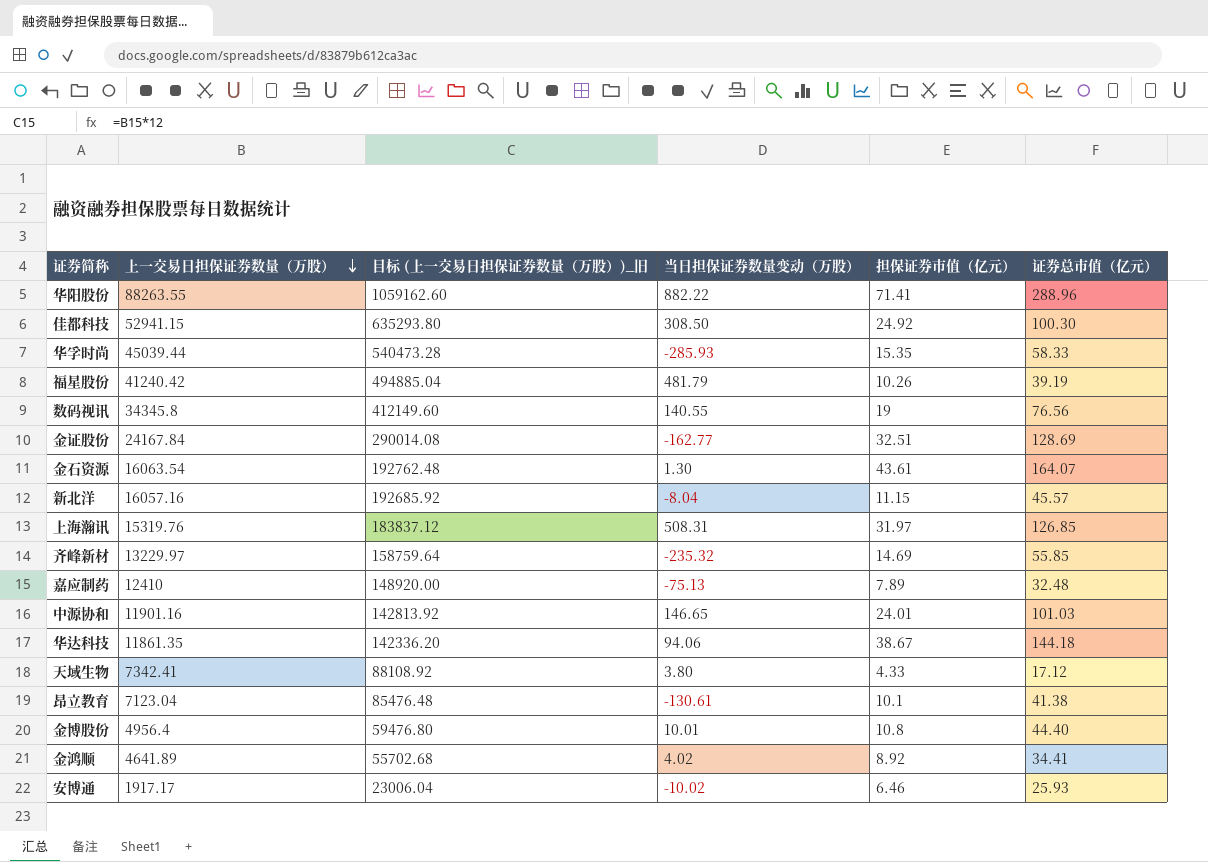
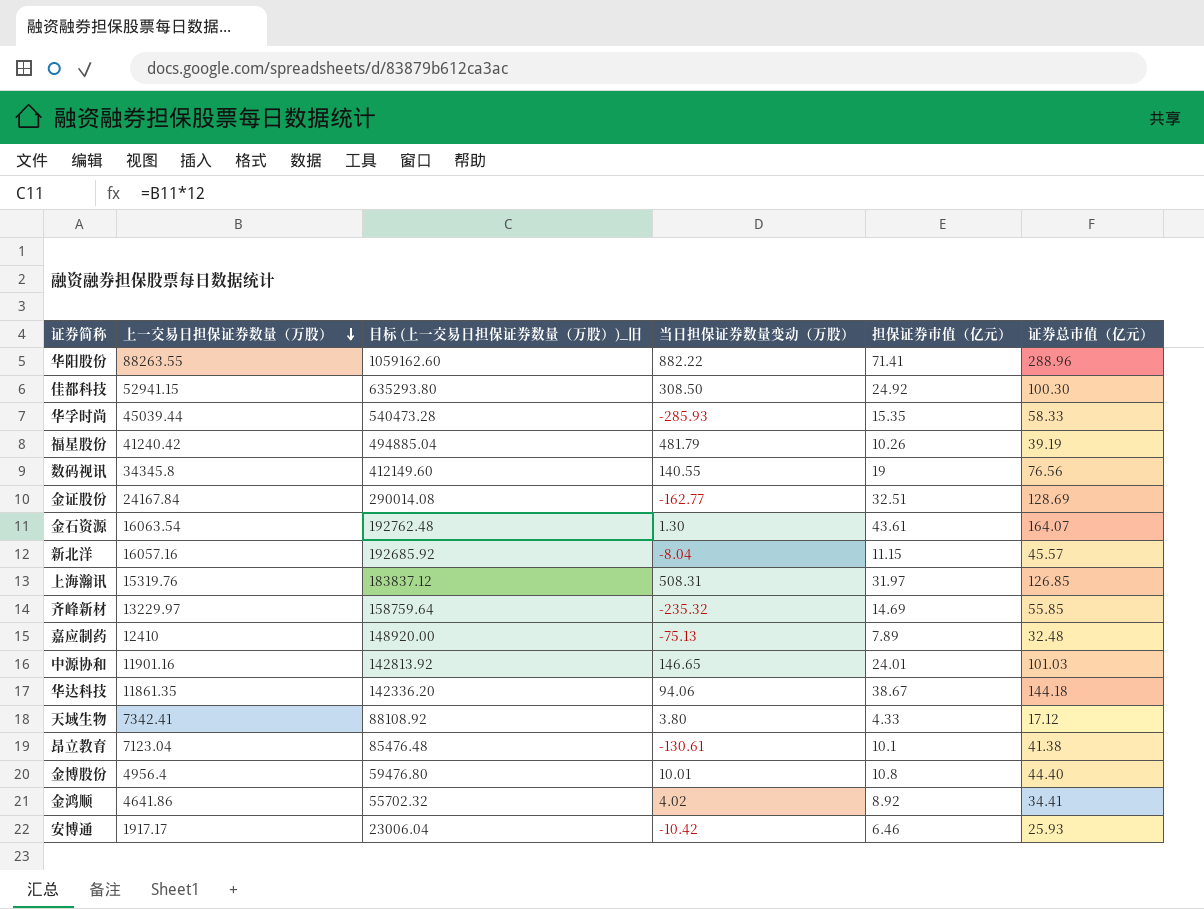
金鸿顺 | 上一交易日担保证券数量（万股）: 4641.89 -> 4641.86
金鸿顺 | 目标 (上一交易日担保证券数量（万股）)_旧: 55702.68 -> 55702.32
安博通 | 当日担保证券数量变动（万股）: -10.02 -> -10.42

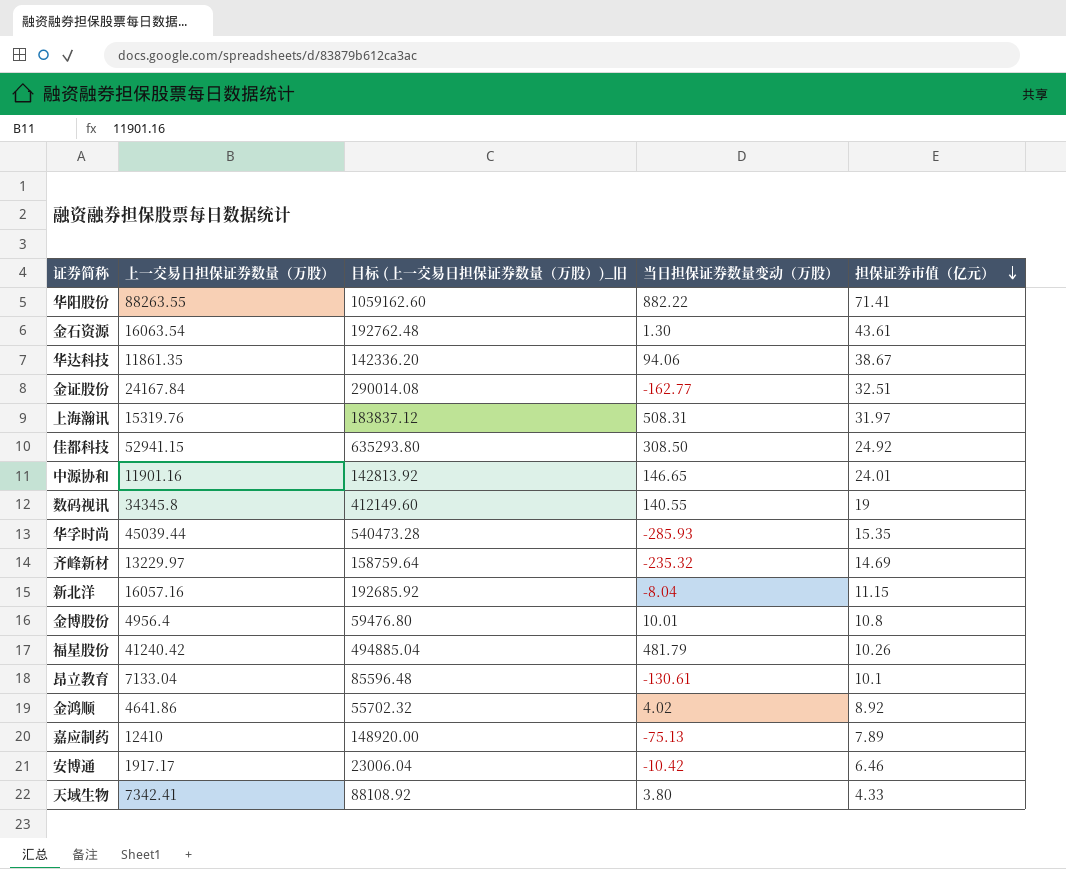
row order: 上一交易日担保证券数量（万股） descending -> 担保证券市值（亿元） descending
column 证券总市值（亿元） | position: 6 -> none
昂立教育 | 上一交易日担保证券数量（万股）: 7123.04 -> 7133.04
昂立教育 | 目标 (上一交易日担保证券数量（万股）)_旧: 85476.48 -> 85596.48

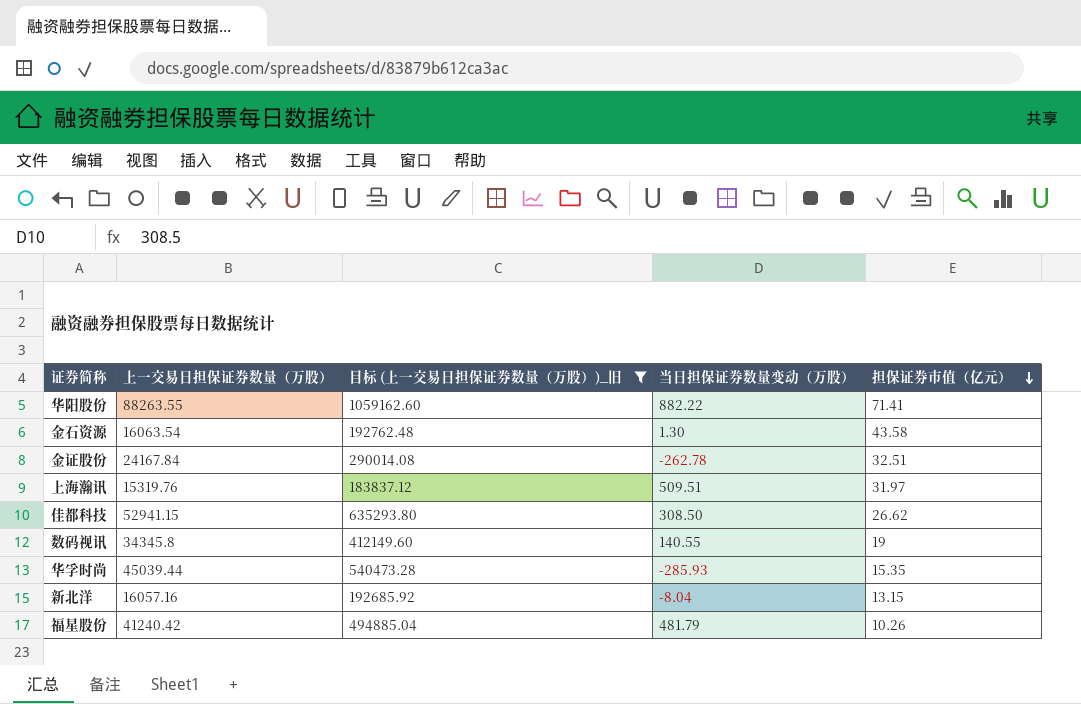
filter: none -> 目标 (上一交易日担保证券数量（万股）)_旧 >= 183837.12
金石资源 | 担保证券市值（亿元）: 43.61 -> 43.58
金证股份 | 当日担保证券数量变动（万股）: -162.77 -> -262.78
上海瀚讯 | 当日担保证券数量变动（万股）: 508.31 -> 509.51
佳都科技 | 担保证券市值（亿元）: 24.92 -> 26.62
新北洋 | 担保证券市值（亿元）: 11.15 -> 13.15

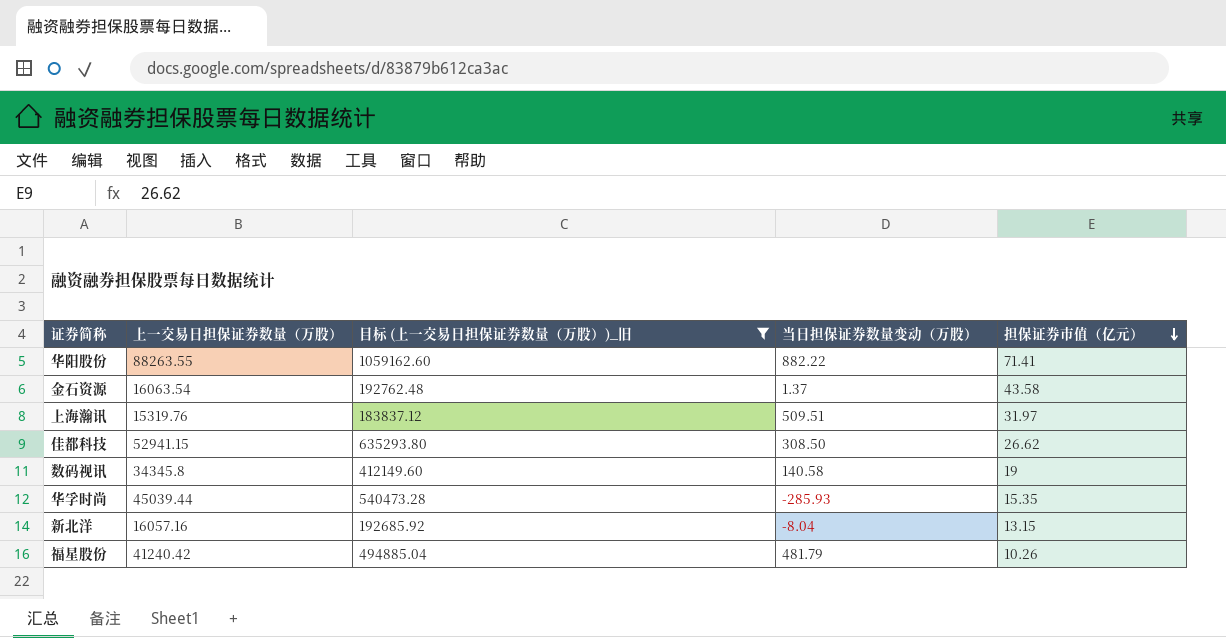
row 金证股份: 24167.84 | 290014.08 | -262.78 | 32.51 -> none
金石资源 | 当日担保证券数量变动（万股）: 1.30 -> 1.37
数码视讯 | 当日担保证券数量变动（万股）: 140.55 -> 140.58

